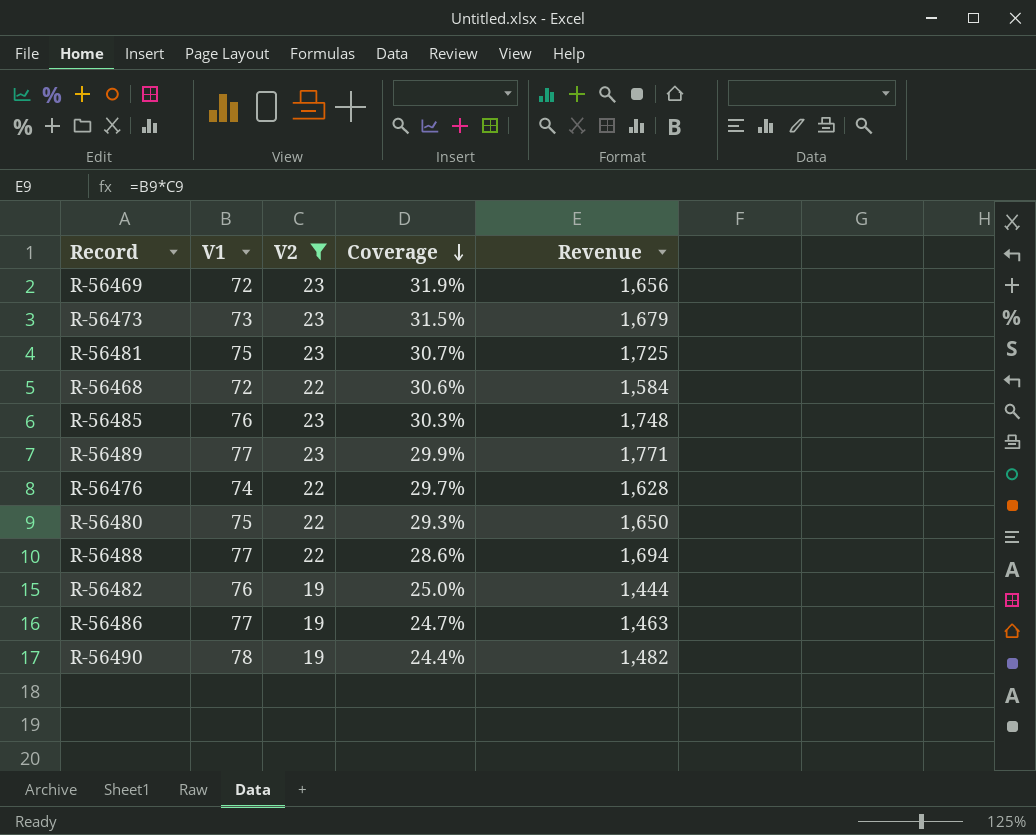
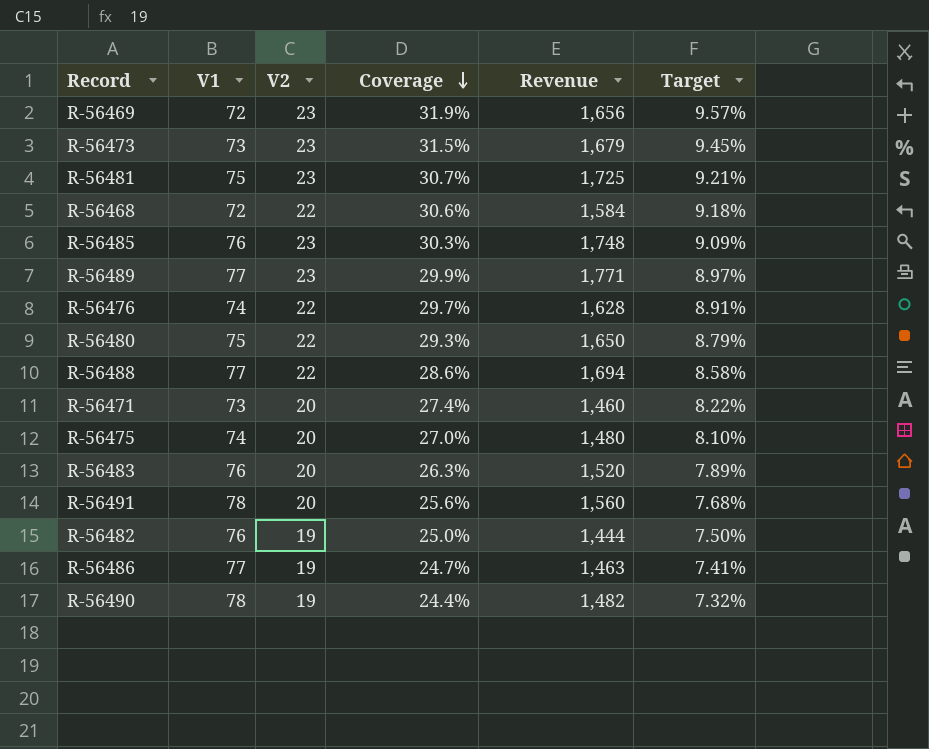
filter: V2 != 20 -> none
column Target | formula: none -> [Coverage] * 0.3

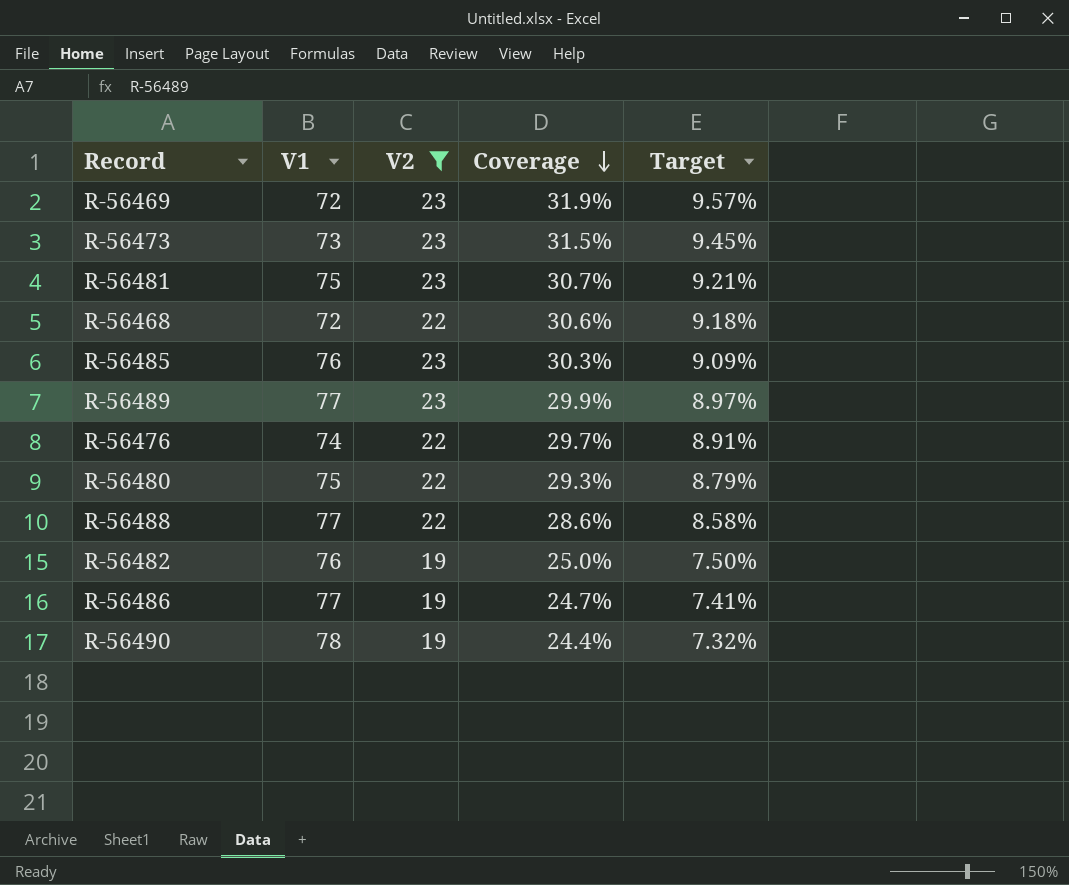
filter: none -> V2 != 20
column Revenue | formula: [V1] * [V2] -> none

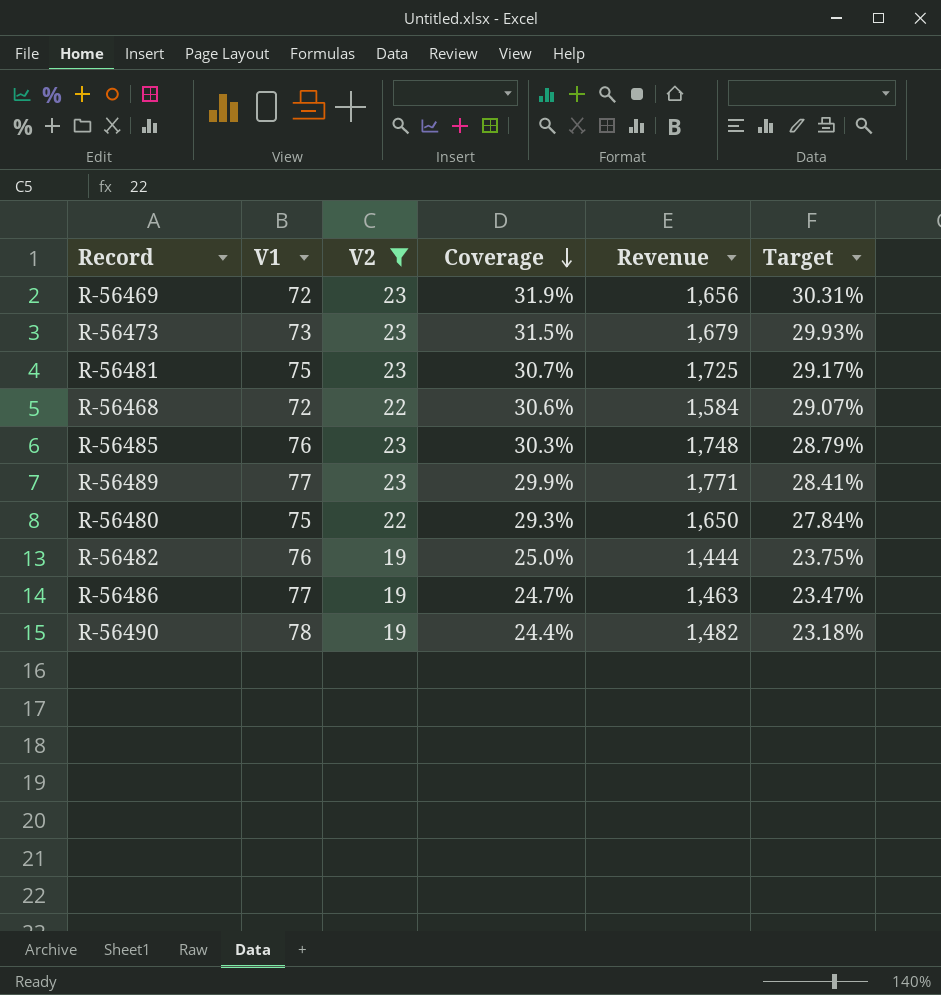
column Revenue | formula: none -> [V1] * [V2]
column Target | formula: [Coverage] * 0.3 -> [Coverage] * 0.95
row R-56476: 74 | 22 | 29.7% | 8.91% -> none
row R-56488: 77 | 22 | 28.6% | 8.58% -> none

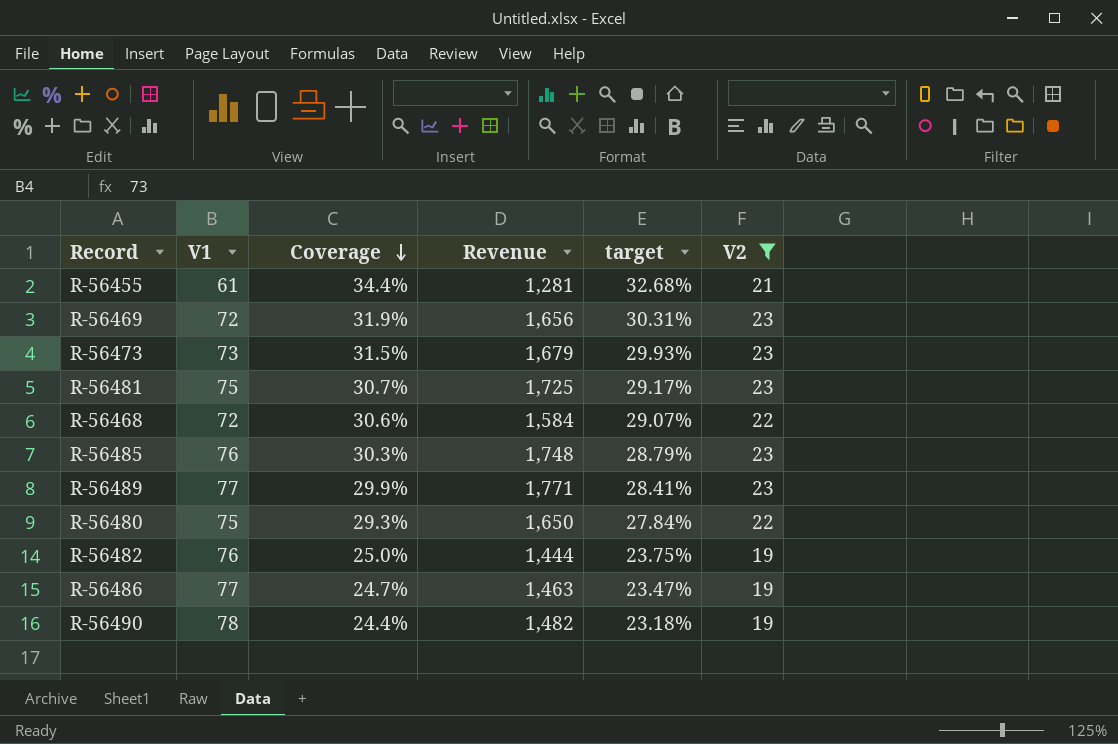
column name: Target -> target
column V2 | position: 3 -> 6
row R-56455: none -> 61 | 34.4% | 1,281 | 32.68% | 21

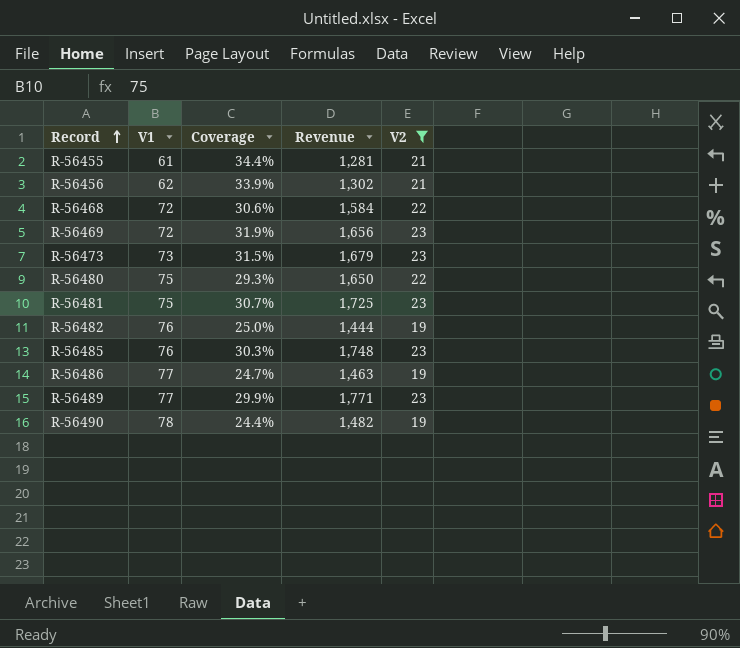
row order: Coverage descending -> Record ascending
column target | formula: [Coverage] * 0.95 -> none
row R-56456: none -> 62 | 33.9% | 1,302 | 21

